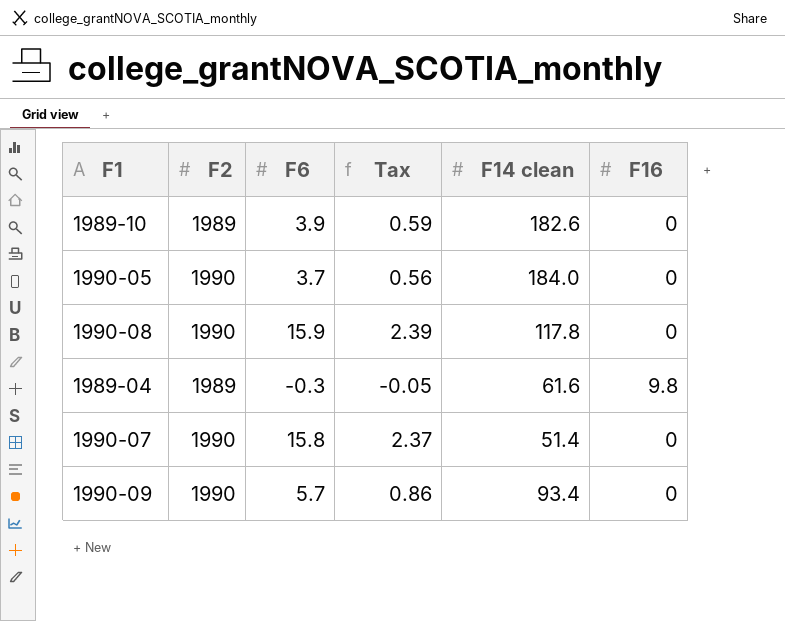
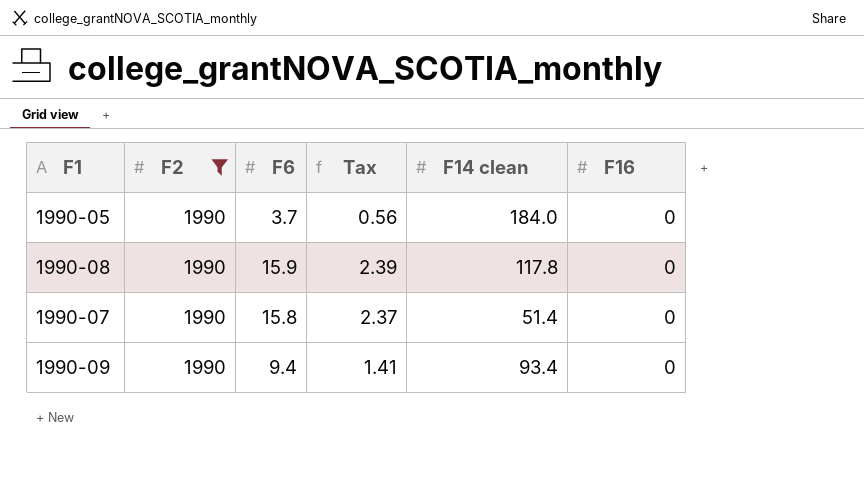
filter: none -> F2 = 1990
1990-09 | F6: 5.7 -> 9.4
1990-09 | Tax: 0.86 -> 1.41

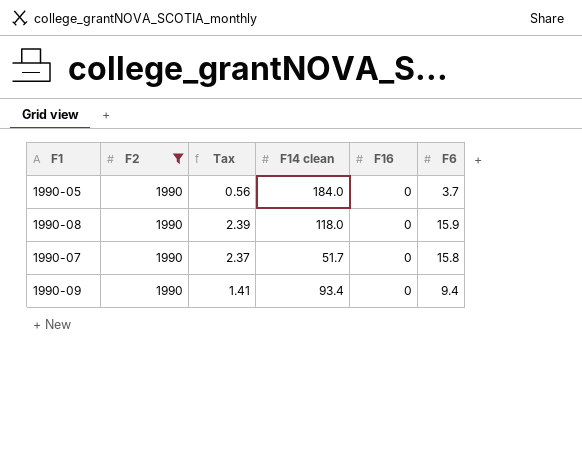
column F6 | position: 3 -> 6
1990-08 | F14 clean: 117.8 -> 118.0
1990-07 | F14 clean: 51.4 -> 51.7

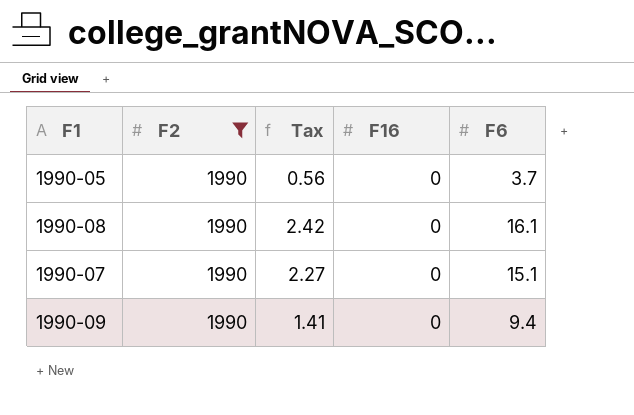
column F14 clean | position: 4 -> none
1990-08 | Tax: 2.39 -> 2.42
1990-08 | F6: 15.9 -> 16.1
1990-07 | Tax: 2.37 -> 2.27
1990-07 | F6: 15.8 -> 15.1

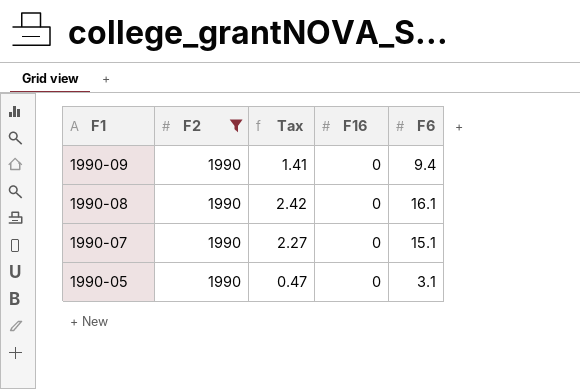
row order: none -> F1 descending
1990-05 | Tax: 0.56 -> 0.47
1990-05 | F6: 3.7 -> 3.1

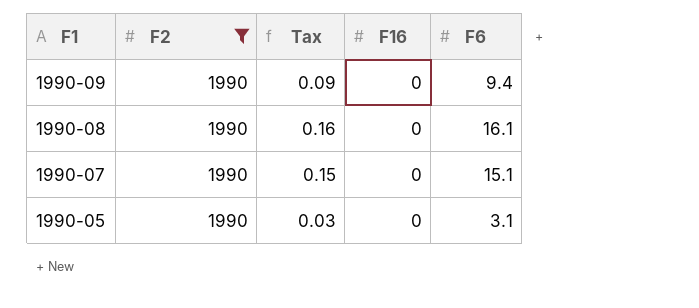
column Tax | formula: [F6] * 0.15 -> [F6] * 0.01

